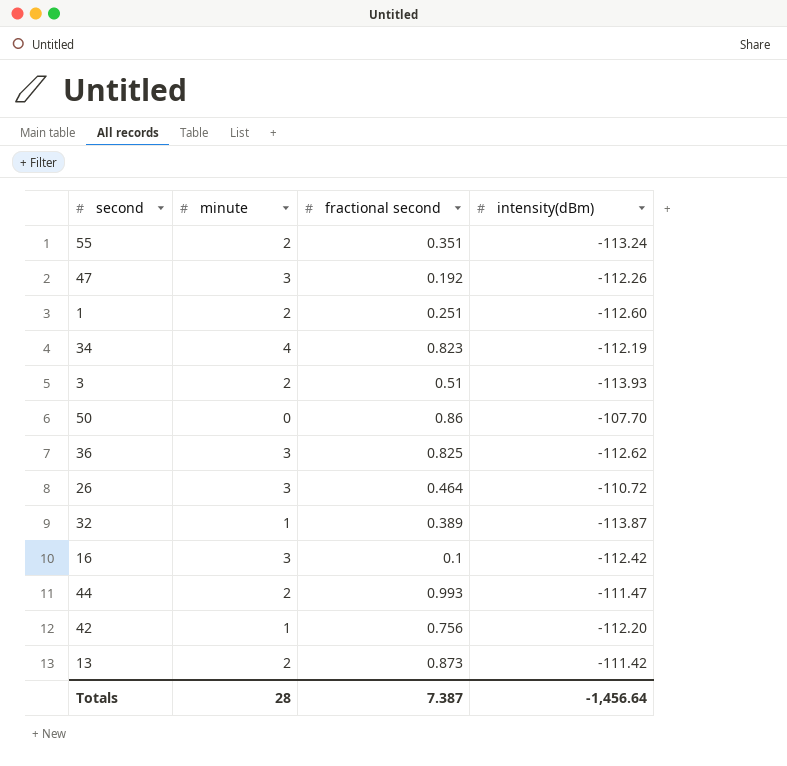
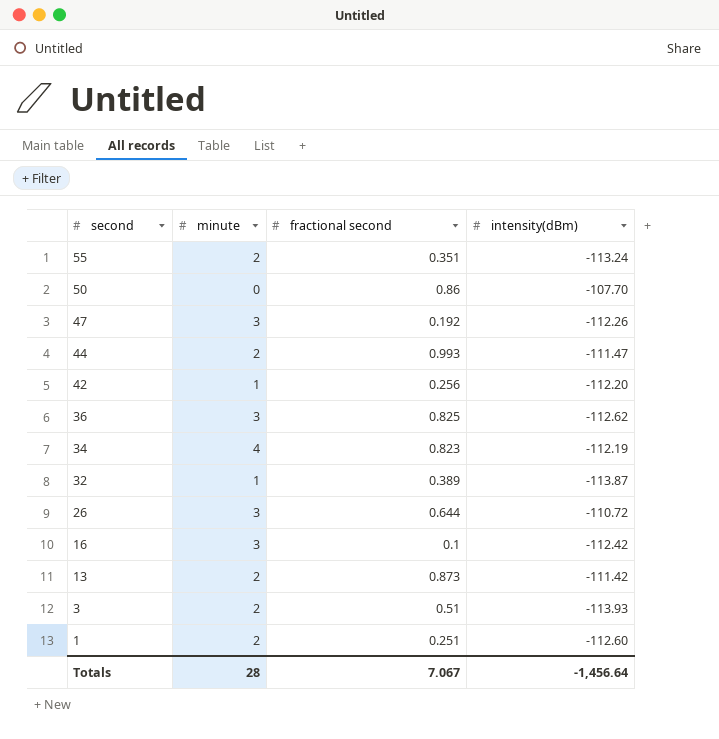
row order: none -> second descending
42 | fractional second: 0.756 -> 0.256
26 | fractional second: 0.464 -> 0.644
Totals | fractional second: 7.387 -> 7.067

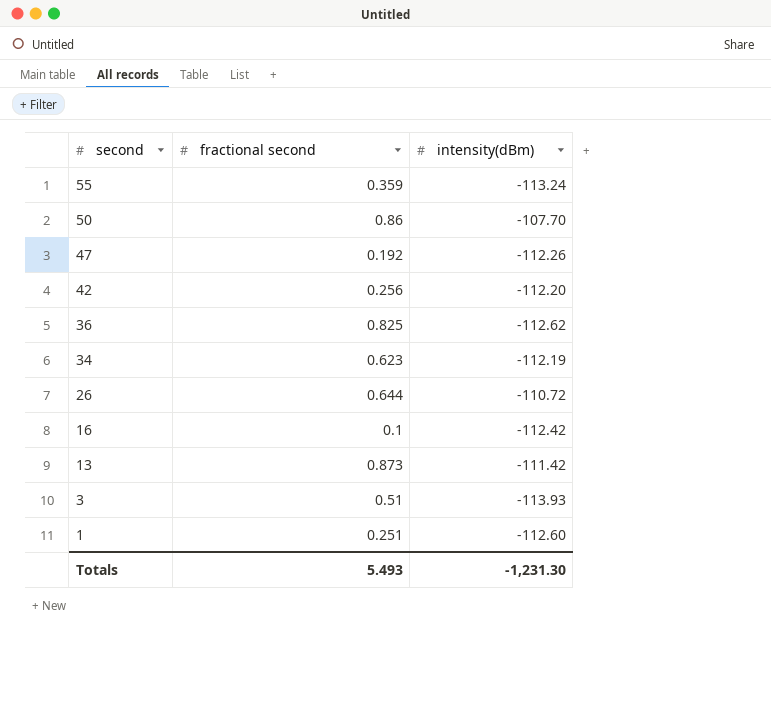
column minute | position: 2 -> none
row 44: 2 | 0.993 | -111.47 -> none
row 32: 1 | 0.389 | -113.87 -> none
55 | fractional second: 0.351 -> 0.359
34 | fractional second: 0.823 -> 0.623
Totals | fractional second: 7.067 -> 5.493
Totals | intensity(dBm): -1,456.64 -> -1,231.30

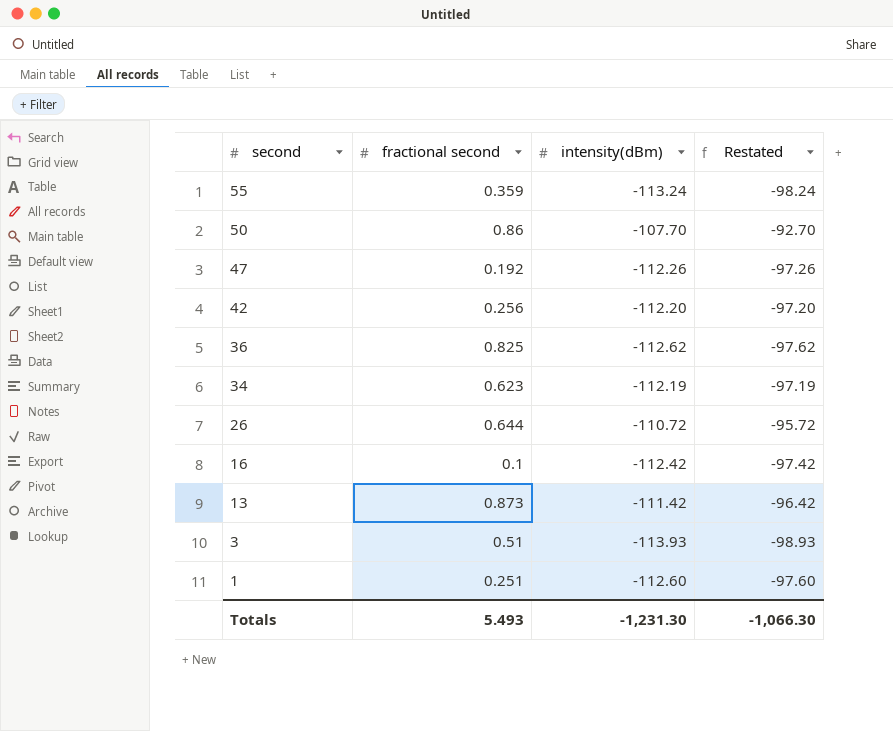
column Restated | formula: none -> [intensity(dBm)] + 15

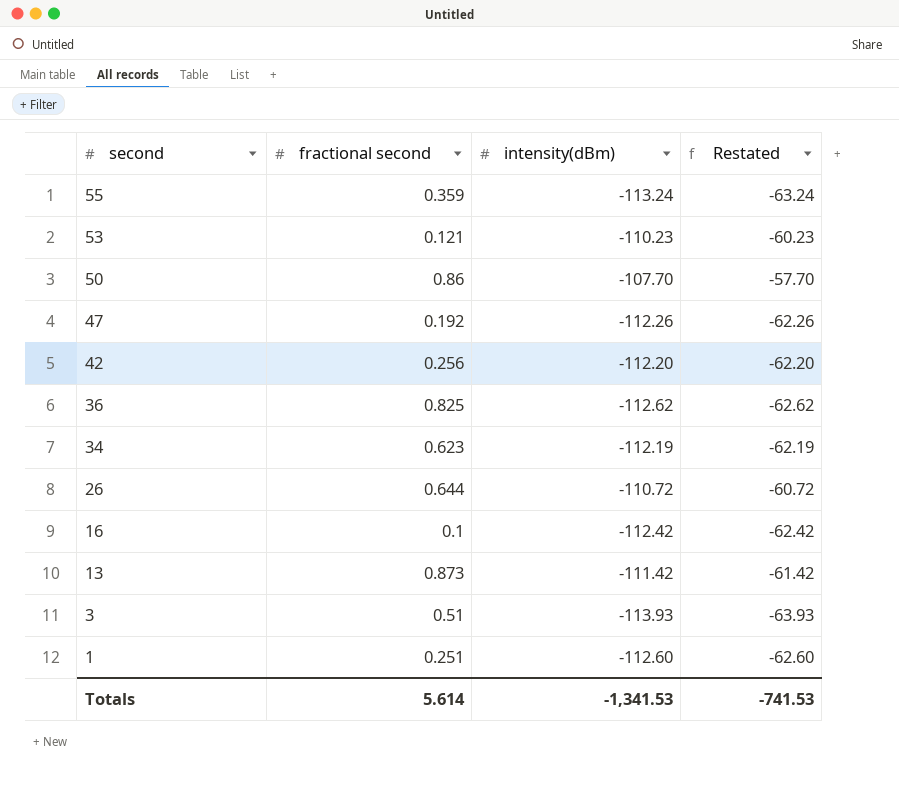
column Restated | formula: [intensity(dBm)] + 15 -> [intensity(dBm)] + 50
row 53: none -> 0.121 | -110.23 | -60.23
Totals | fractional second: 5.493 -> 5.614
Totals | intensity(dBm): -1,231.30 -> -1,341.53
Totals | Restated: -1,066.30 -> -741.53

